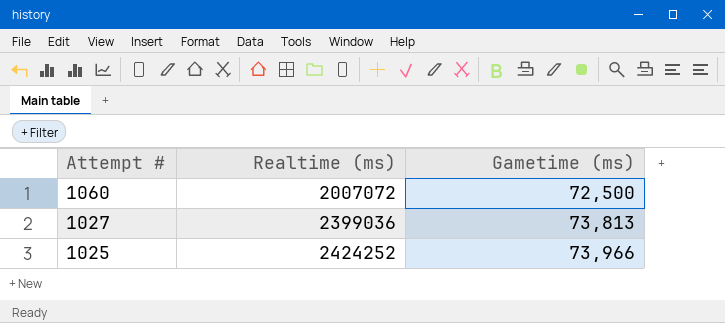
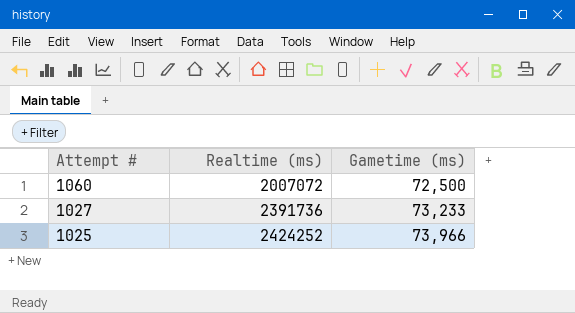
1027 | Realtime (ms): 2399036 -> 2391736
1027 | Gametime (ms): 73,813 -> 73,233

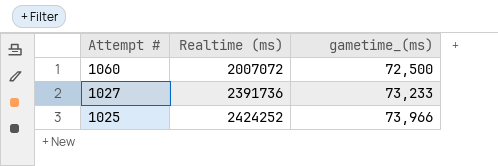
column name: Gametime (ms) -> gametime_(ms)

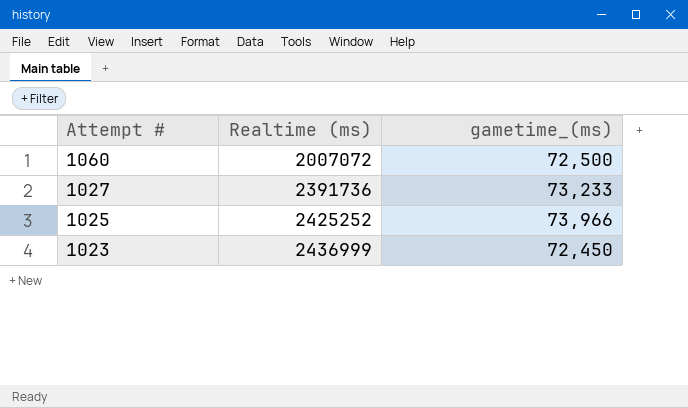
1025 | Realtime (ms): 2424252 -> 2425252
row 1023: none -> 2436999 | 72,450

